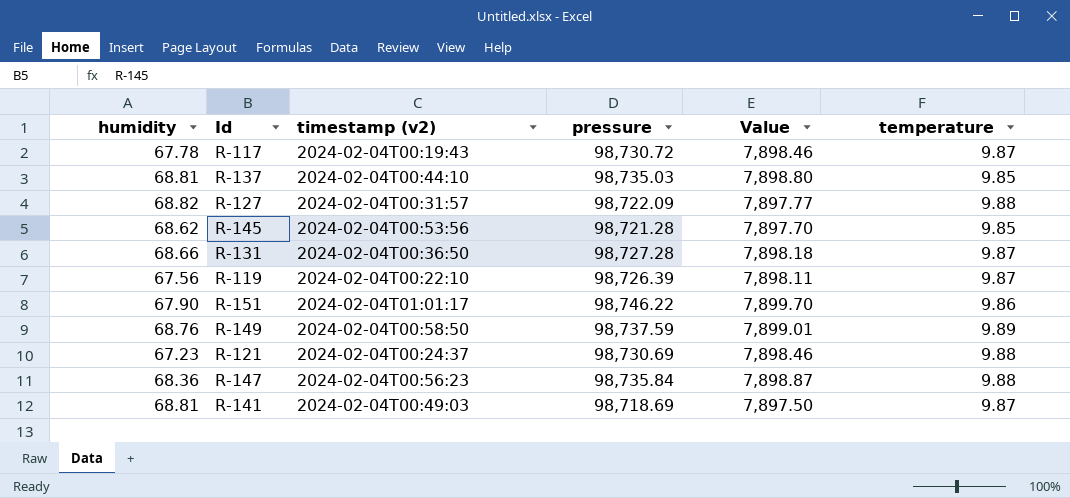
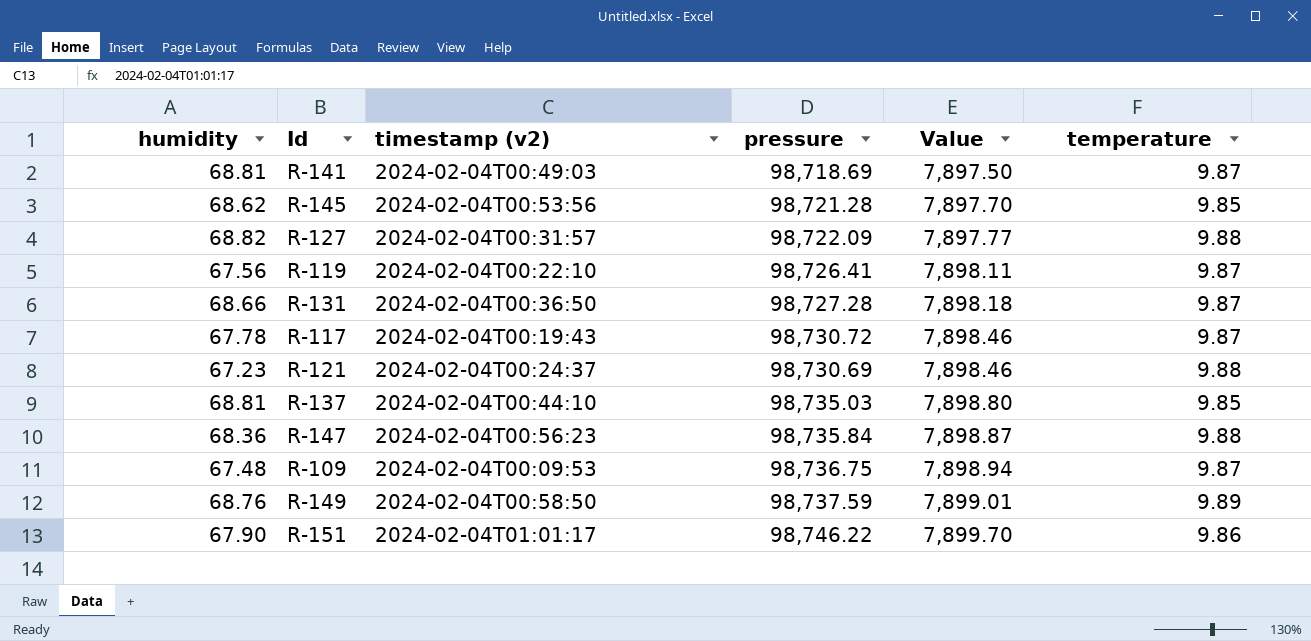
row order: none -> Value ascending
R-119 | pressure: 98,726.39 -> 98,726.41
row R-109: none -> 67.48 | 2024-02-04T00:09:53 | 98,736.75 | 7,898.94 | 9.87

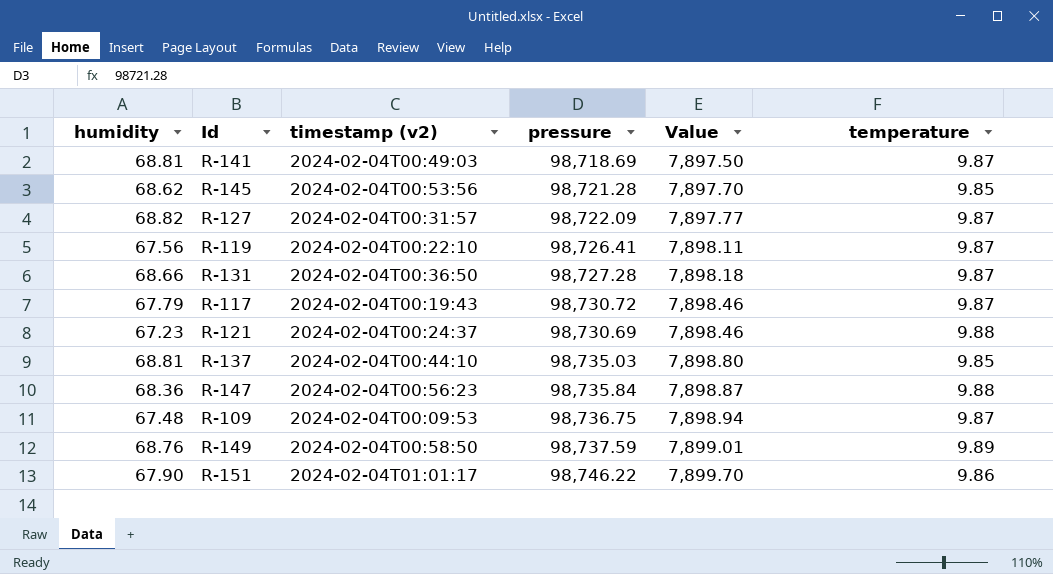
R-127 | temperature: 9.88 -> 9.87
R-117 | humidity: 67.78 -> 67.79

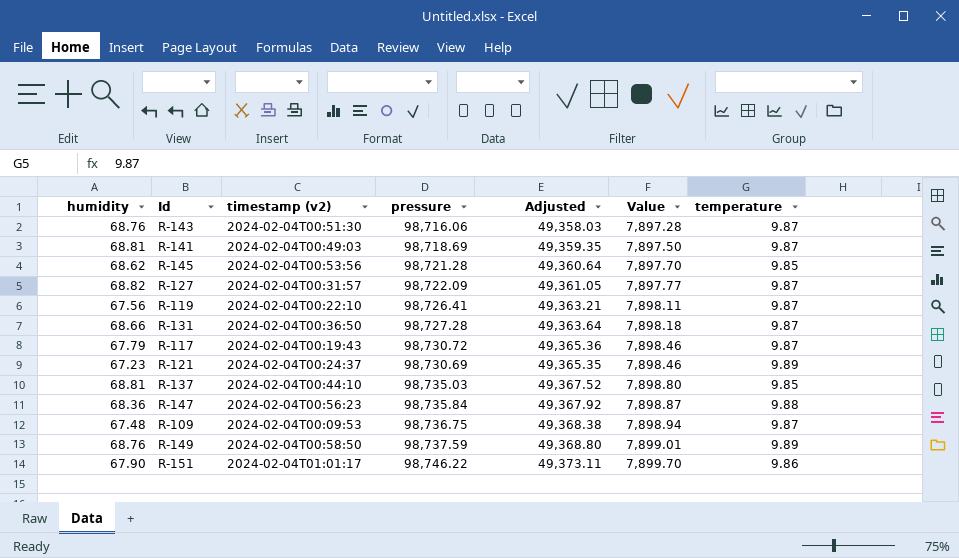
column Adjusted | formula: none -> [pressure] * 0.5
row R-143: none -> 68.76 | 2024-02-04T00:51:30 | 98,716.06 | 49,358.03 | 7,897.28 | 9.87
R-121 | temperature: 9.88 -> 9.89

